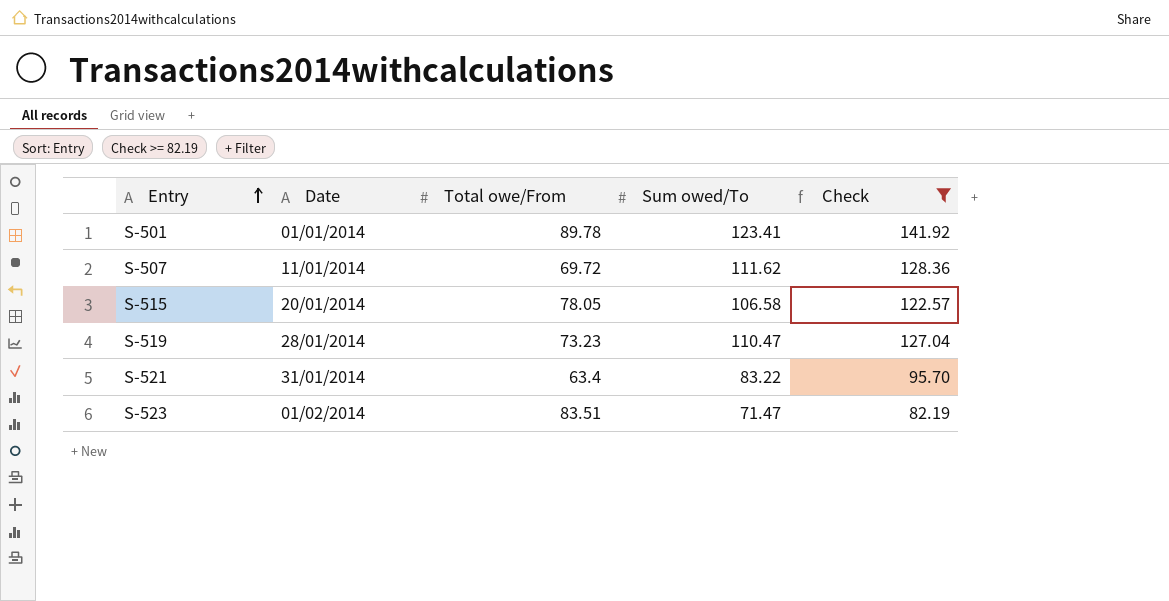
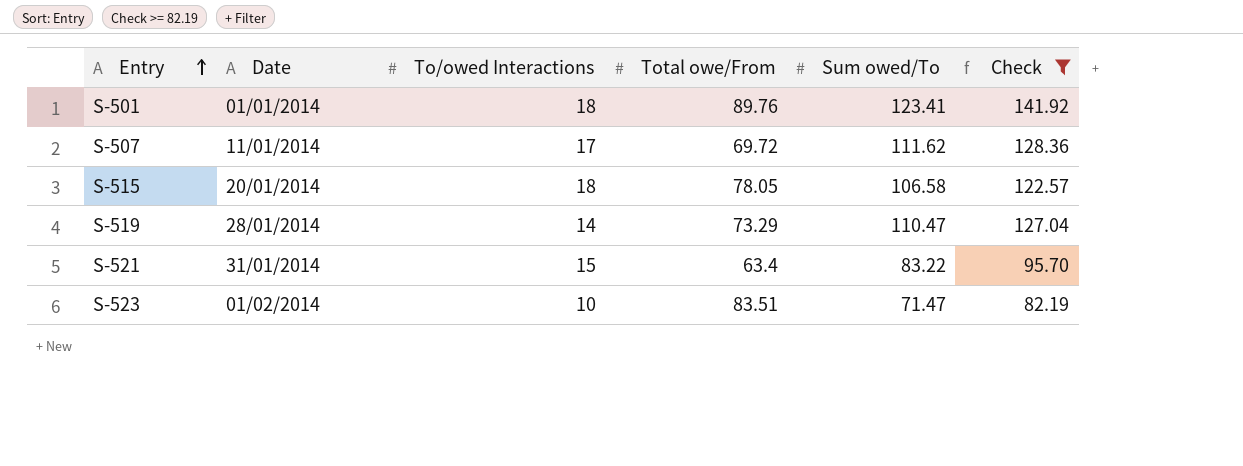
column To/owed Interactions | position: none -> 3
S-501 | Total owe/From: 89.78 -> 89.76
S-519 | Total owe/From: 73.23 -> 73.29

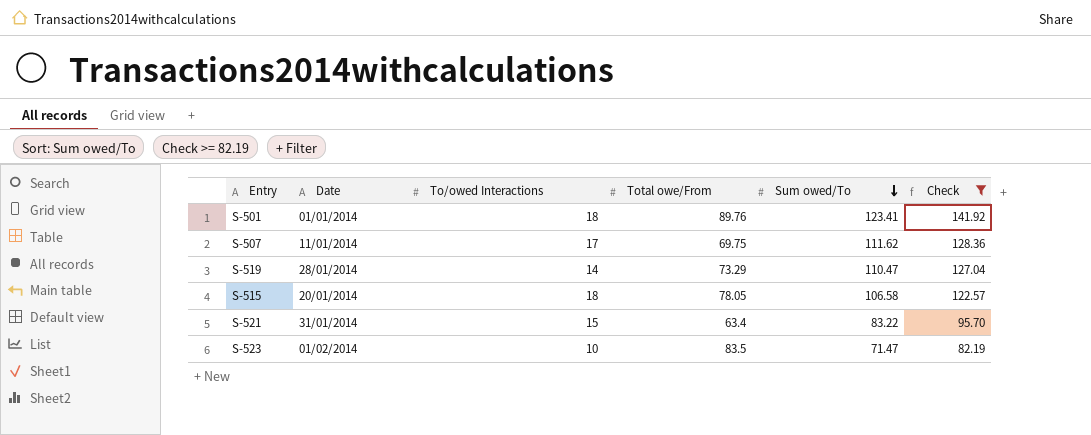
row order: Entry ascending -> Sum owed/To descending
S-507 | Total owe/From: 69.72 -> 69.75
S-523 | Total owe/From: 83.51 -> 83.5

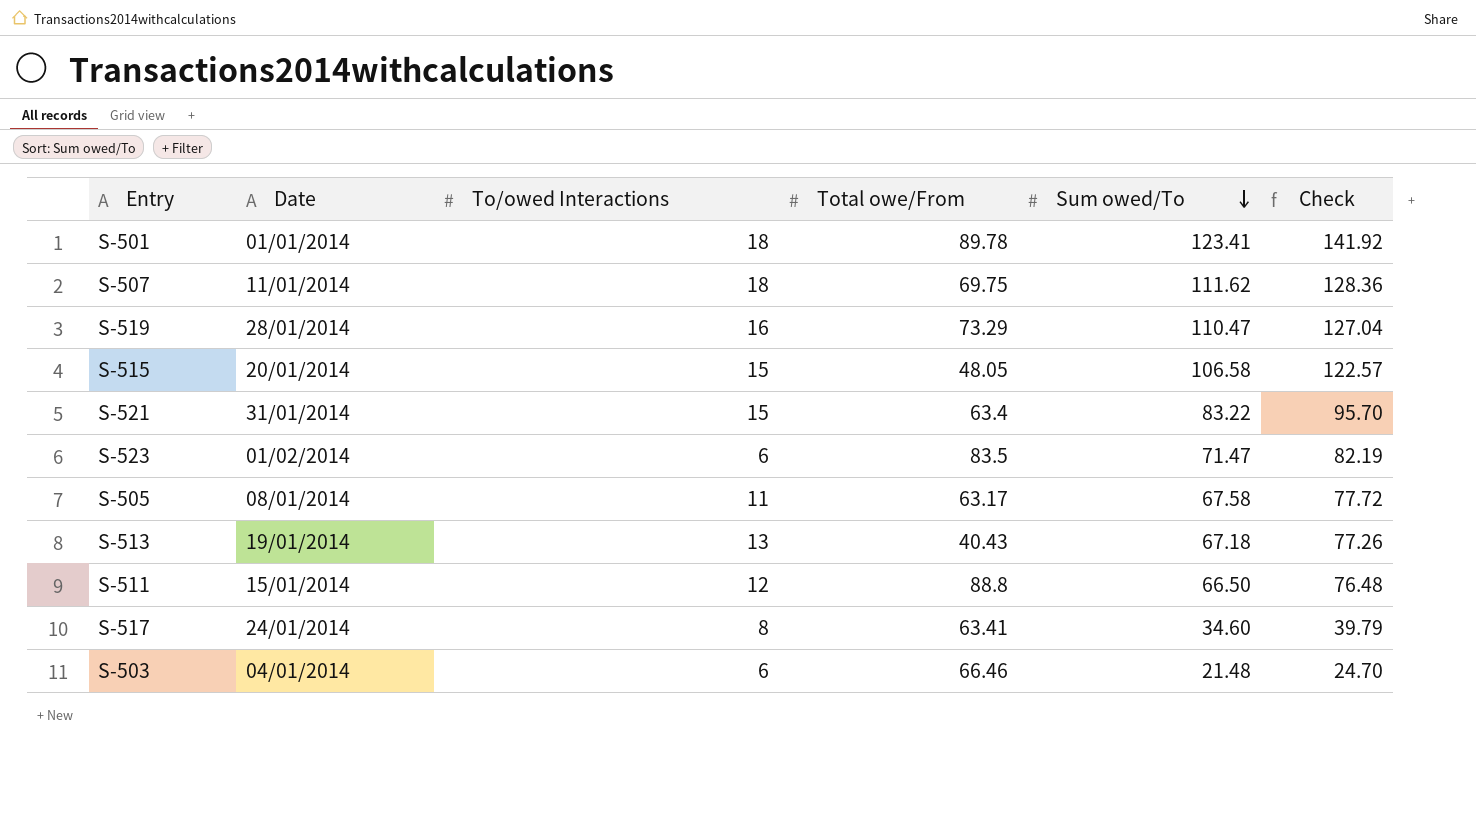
filter: Check >= 82.19 -> none
S-501 | Total owe/From: 89.76 -> 89.78
S-507 | To/owed Interactions: 17 -> 18
S-519 | To/owed Interactions: 14 -> 16
S-515 | To/owed Interactions: 18 -> 15
S-515 | Total owe/From: 78.05 -> 48.05
S-523 | To/owed Interactions: 10 -> 6

